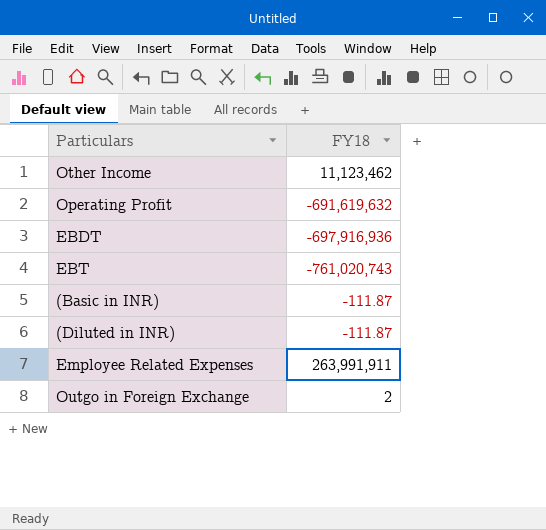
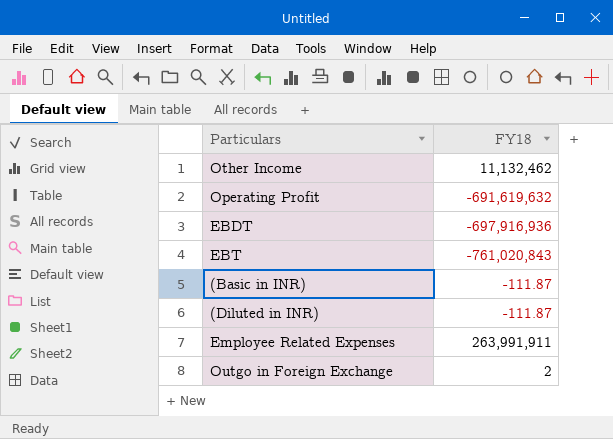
Other Income | FY18: 11,123,462 -> 11,132,462
EBT | FY18: -761,020,743 -> -761,020,843

